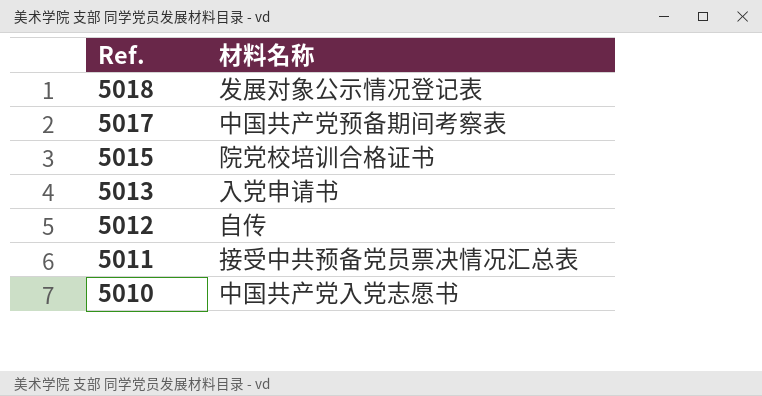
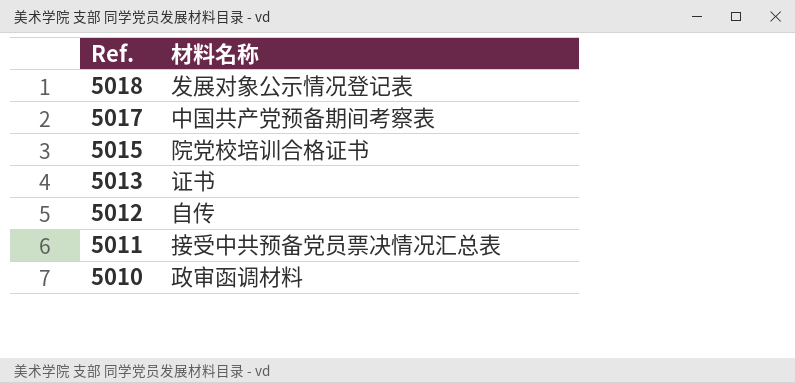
5013 | 材料名称: 入党申请书 -> 证书
5010 | 材料名称: 中国共产党入党志愿书 -> 政审函调材料

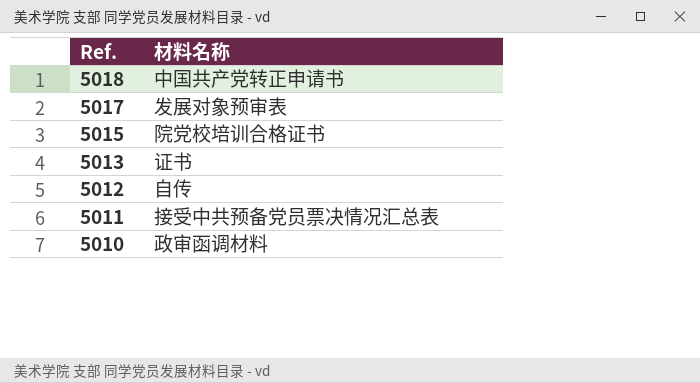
5018 | 材料名称: 发展对象公示情况登记表 -> 中国共产党转正申请书
5017 | 材料名称: 中国共产党预备期间考察表 -> 发展对象预审表

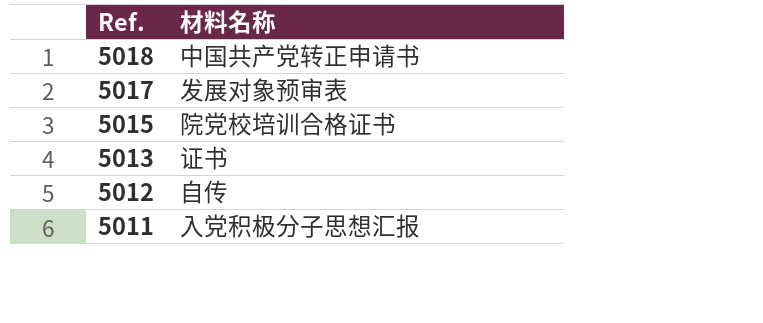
row 5010: 政审函调材料 -> none
5011 | 材料名称: 接受中共预备党员票决情况汇总表 -> 入党积极分子思想汇报

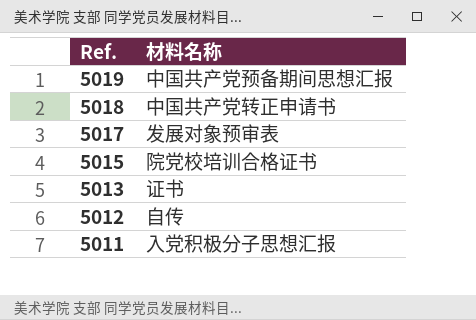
row 5019: none -> 中国共产党预备期间思想汇报

